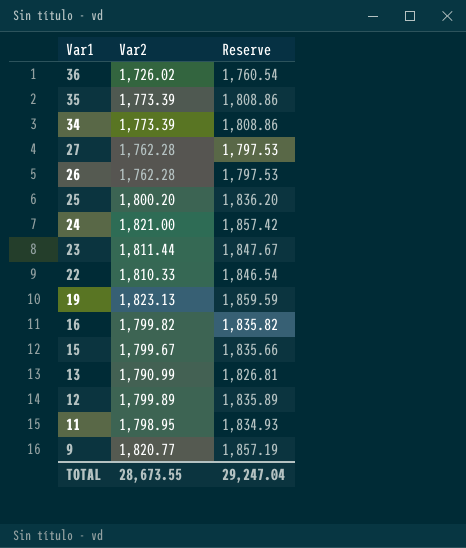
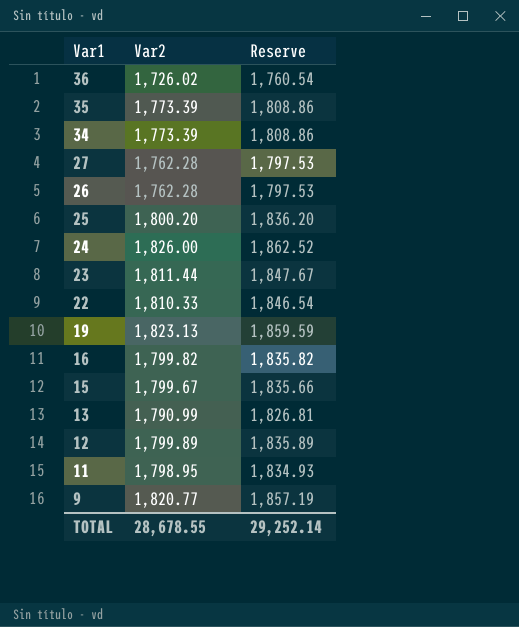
24 | Var2: 1,821.00 -> 1,826.00
24 | Reserve: 1,857.42 -> 1,862.52
TOTAL | Var2: 28,673.55 -> 28,678.55
TOTAL | Reserve: 29,247.04 -> 29,252.14

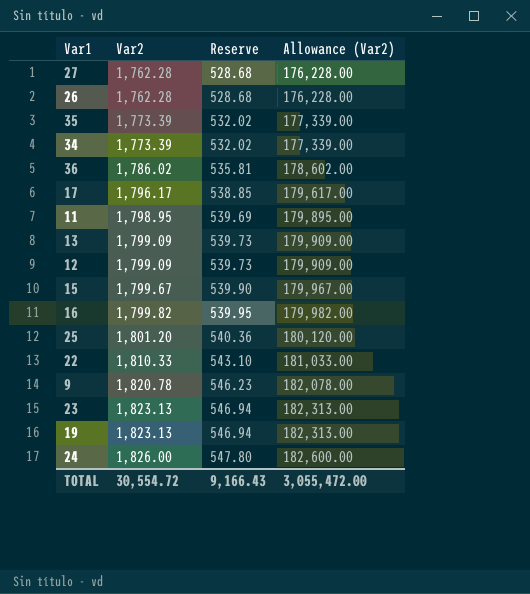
row order: Var1 descending -> Var2 ascending
column Reserve | formula: [Var2] * 1.02 -> [Var2] * 0.3
column Allowance (Var2) | formula: none -> [Var2] * 100
36 | Var2: 1,726.02 -> 1,786.02
row 17: none -> 1,796.17 | 538.85 | 179,617.00
13 | Var2: 1,790.99 -> 1,799.09
12 | Var2: 1,799.89 -> 1,799.09
25 | Var2: 1,800.20 -> 1,801.20
9 | Var2: 1,820.77 -> 1,820.78
23 | Var2: 1,811.44 -> 1,823.13
TOTAL | Var2: 28,678.55 -> 30,554.72
TOTAL | Reserve: 29,252.14 -> 9,166.43

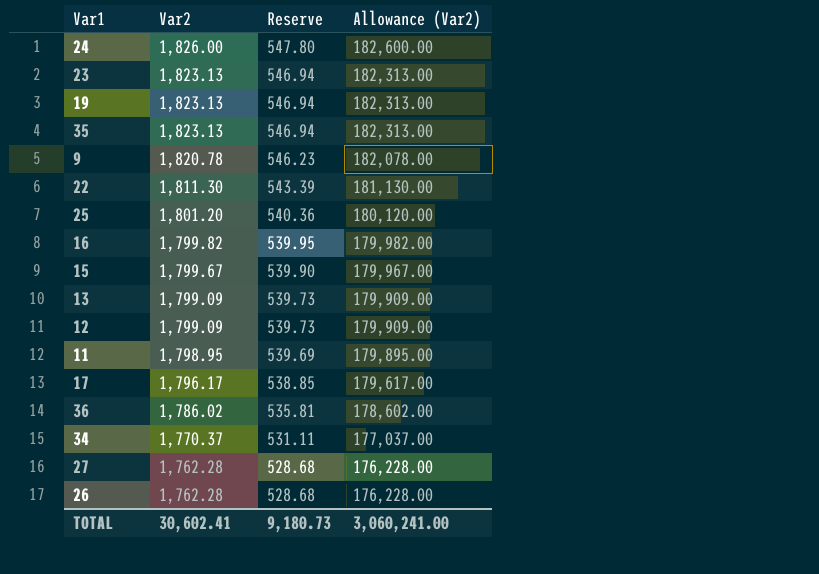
row order: Var2 ascending -> Var2 descending
35 | Var2: 1,773.39 -> 1,823.13
35 | Reserve: 532.02 -> 546.94
35 | Allowance (Var2): 177,339.00 -> 182,313.00
22 | Var2: 1,810.33 -> 1,811.30
22 | Reserve: 543.10 -> 543.39
22 | Allowance (Var2): 181,033.00 -> 181,130.00
34 | Var2: 1,773.39 -> 1,770.37
34 | Reserve: 532.02 -> 531.11
34 | Allowance (Var2): 177,339.00 -> 177,037.00
TOTAL | Var2: 30,554.72 -> 30,602.41
TOTAL | Reserve: 9,166.43 -> 9,180.73
TOTAL | Allowance (Var2): 3,055,472.00 -> 3,060,241.00

